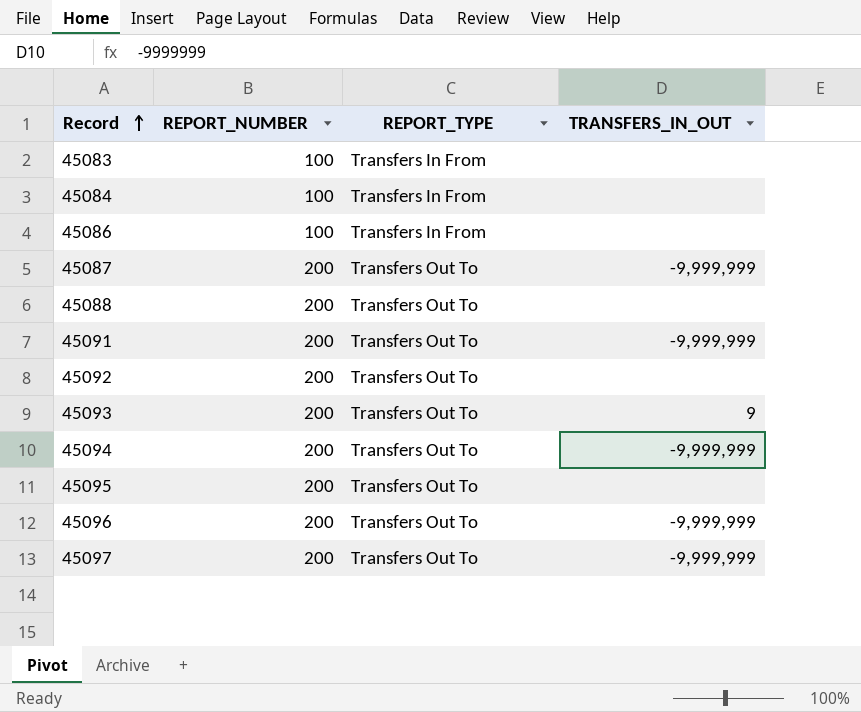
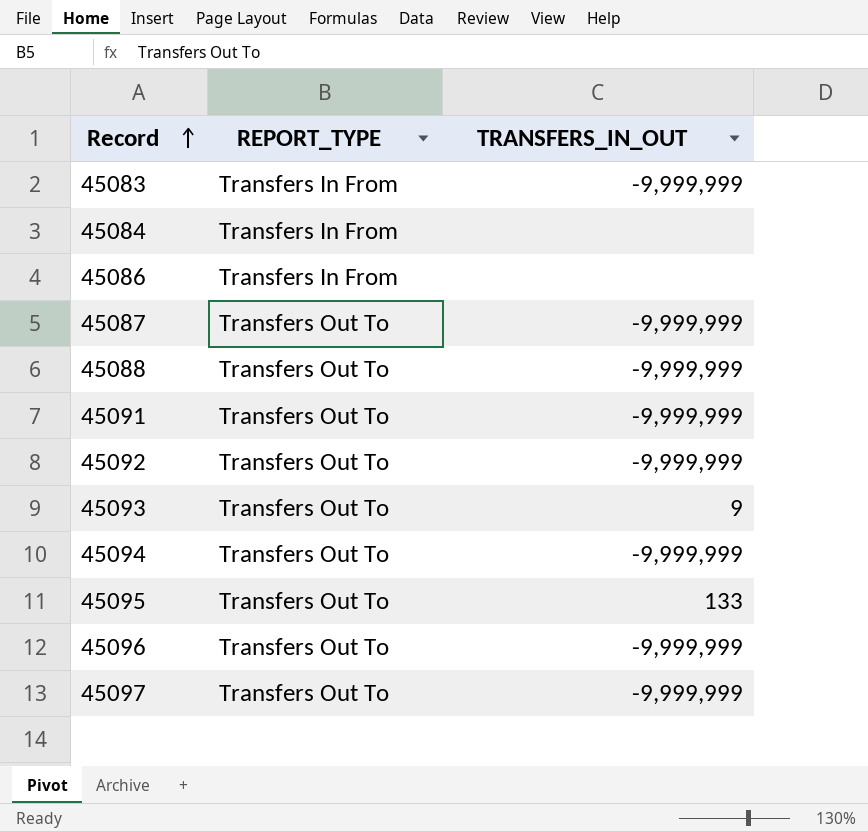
column REPORT_NUMBER | position: 2 -> none
45083 | TRANSFERS_IN_OUT: none -> -9,999,999
45088 | TRANSFERS_IN_OUT: none -> -9,999,999
45092 | TRANSFERS_IN_OUT: none -> -9,999,999
45095 | TRANSFERS_IN_OUT: none -> 133

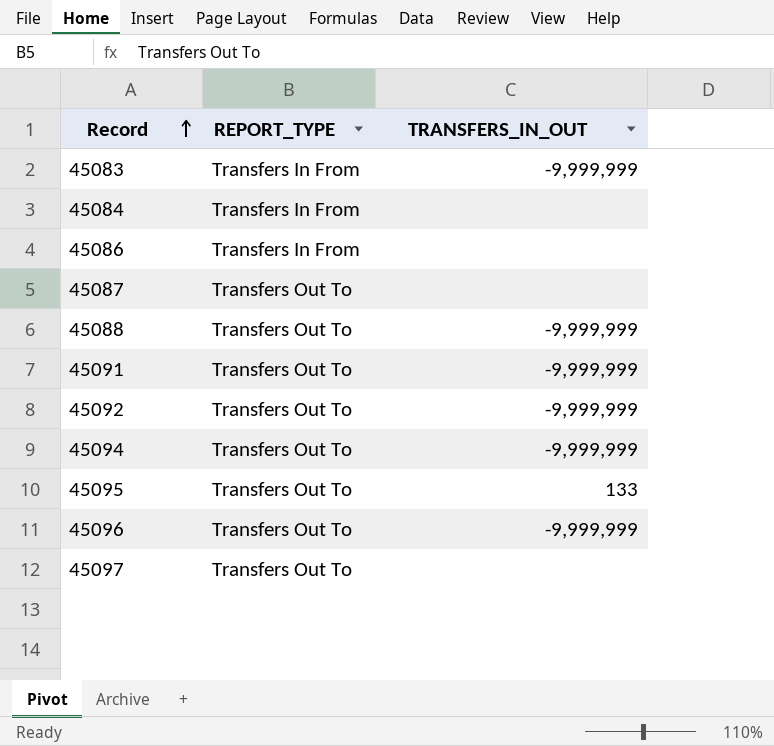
row 45093: Transfers Out To | 9 -> none
45087 | TRANSFERS_IN_OUT: -9,999,999 -> none
45097 | TRANSFERS_IN_OUT: -9,999,999 -> none

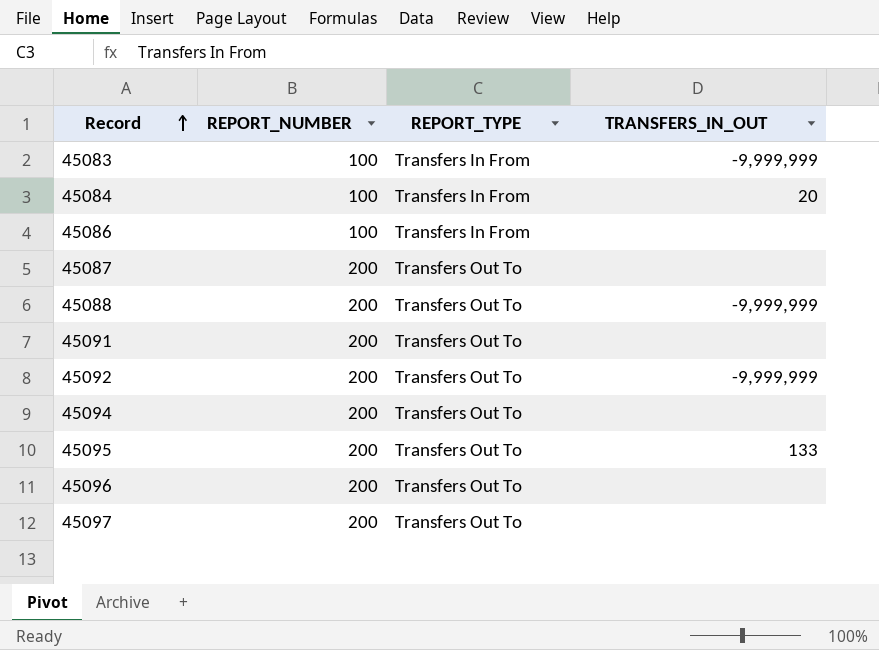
column REPORT_NUMBER | position: none -> 2
45084 | TRANSFERS_IN_OUT: none -> 20
45091 | TRANSFERS_IN_OUT: -9,999,999 -> none
45094 | TRANSFERS_IN_OUT: -9,999,999 -> none
45096 | TRANSFERS_IN_OUT: -9,999,999 -> none

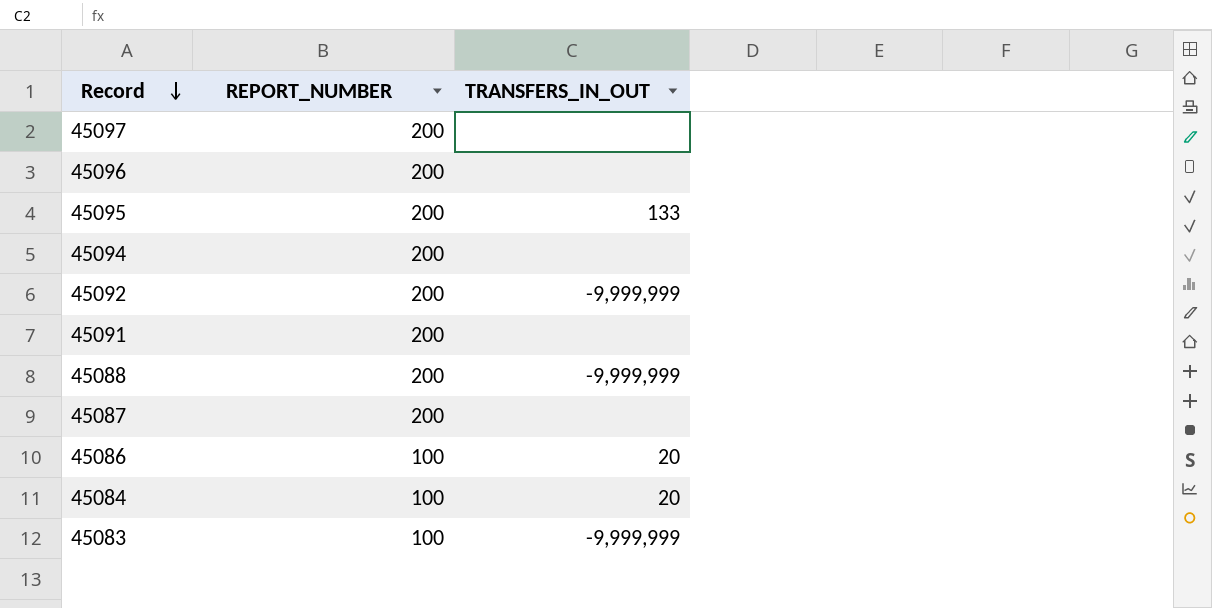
row order: Record ascending -> Record descending
column REPORT_TYPE | position: 3 -> none
45086 | TRANSFERS_IN_OUT: none -> 20

